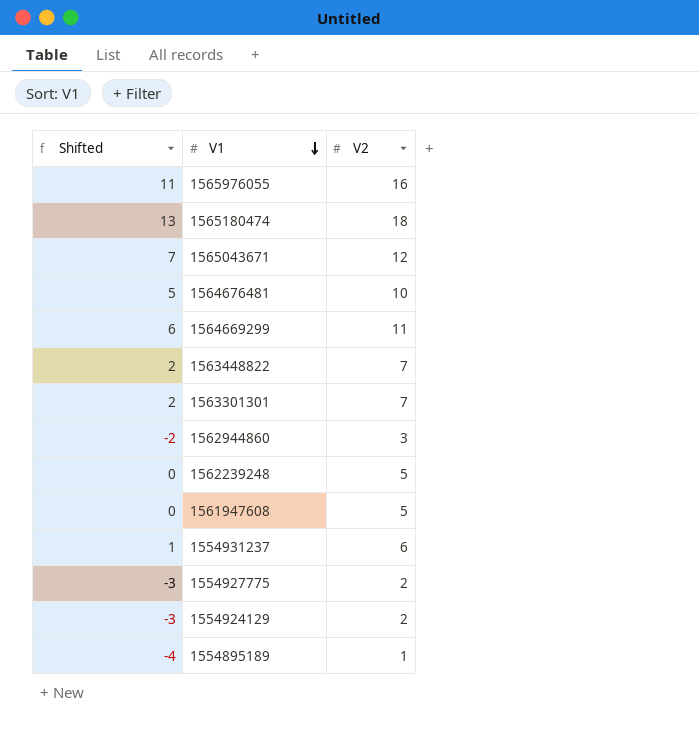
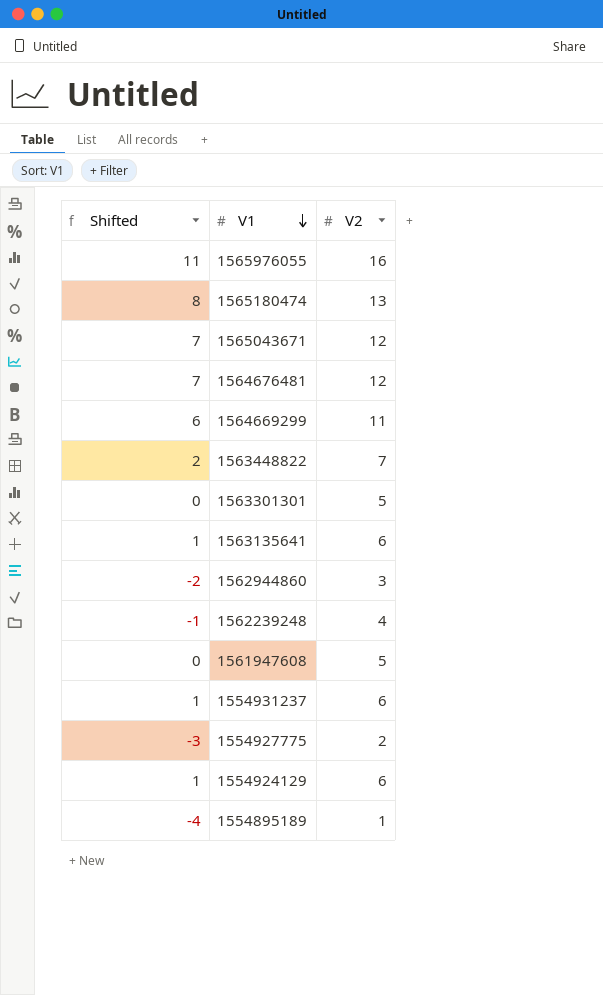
1565180474 | Shifted: 13 -> 8
1565180474 | V2: 18 -> 13
1564676481 | Shifted: 5 -> 7
1564676481 | V2: 10 -> 12
1563301301 | Shifted: 2 -> 0
1563301301 | V2: 7 -> 5
row 1563135641: none -> 1 | 6
1562239248 | Shifted: 0 -> -1
1562239248 | V2: 5 -> 4
1554924129 | Shifted: -3 -> 1
1554924129 | V2: 2 -> 6

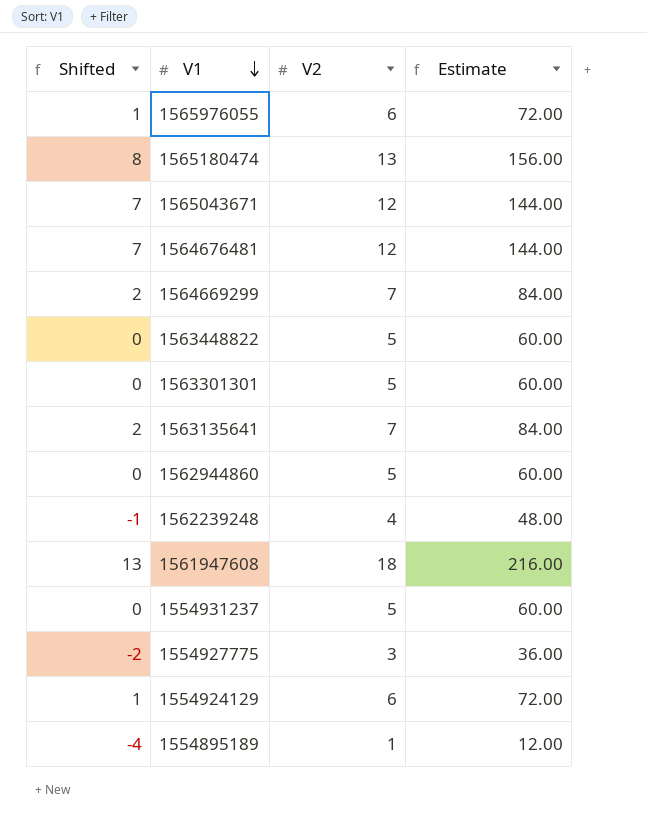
column Estimate | formula: none -> [V2] * 12
1565976055 | Shifted: 11 -> 1
1565976055 | V2: 16 -> 6
1564669299 | Shifted: 6 -> 2
1564669299 | V2: 11 -> 7
1563448822 | Shifted: 2 -> 0
1563448822 | V2: 7 -> 5
1563135641 | Shifted: 1 -> 2
1563135641 | V2: 6 -> 7
1562944860 | Shifted: -2 -> 0
1562944860 | V2: 3 -> 5
1561947608 | Shifted: 0 -> 13
1561947608 | V2: 5 -> 18
1554931237 | Shifted: 1 -> 0
1554931237 | V2: 6 -> 5
1554927775 | Shifted: -3 -> -2
1554927775 | V2: 2 -> 3

